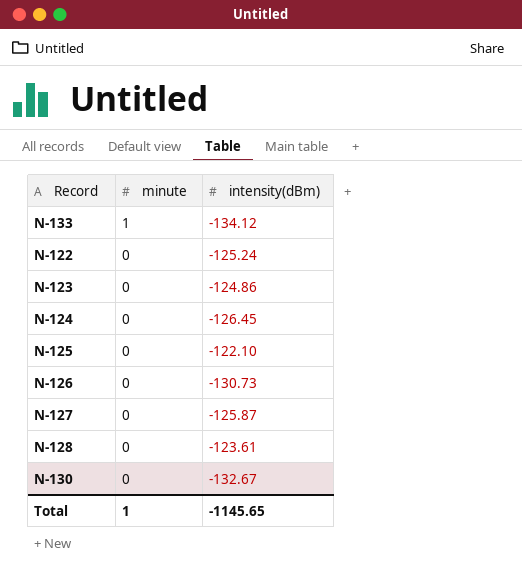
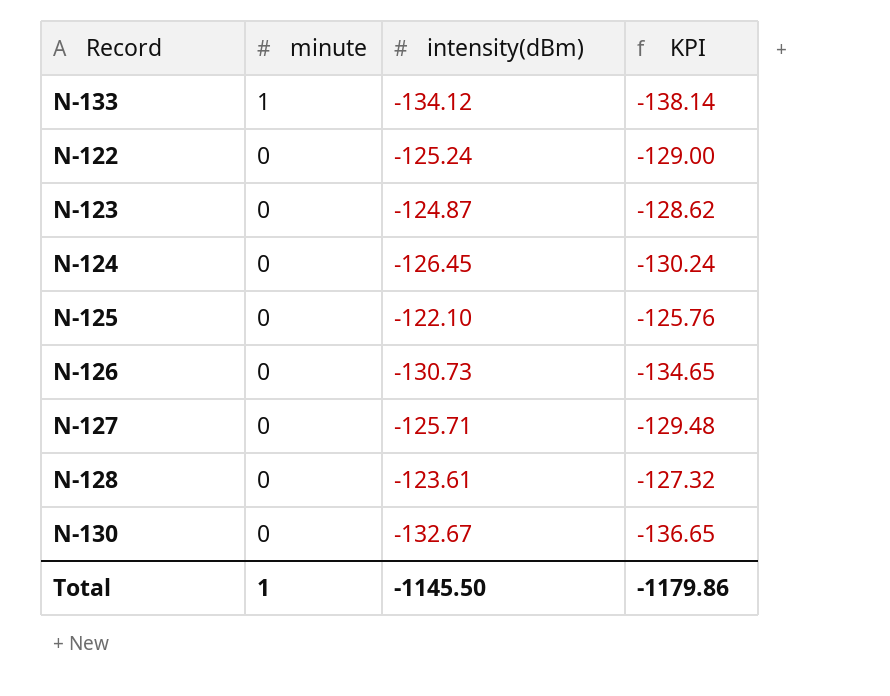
column KPI | formula: none -> [intensity(dBm)] * 1.03
N-123 | intensity(dBm): -124.86 -> -124.87
N-127 | intensity(dBm): -125.87 -> -125.71
Total | intensity(dBm): -1145.65 -> -1145.50

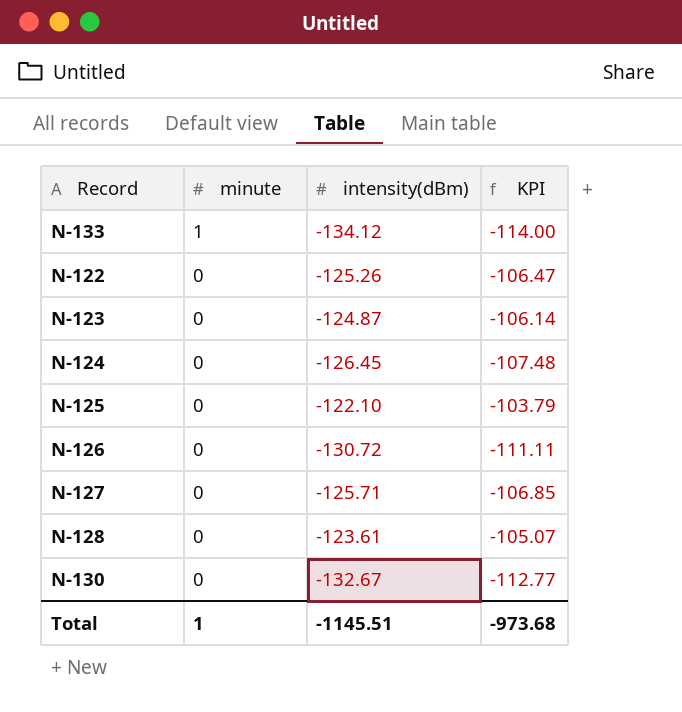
column KPI | formula: [intensity(dBm)] * 1.03 -> [intensity(dBm)] * 0.85
N-122 | intensity(dBm): -125.24 -> -125.26
N-126 | intensity(dBm): -130.73 -> -130.72
Total | intensity(dBm): -1145.50 -> -1145.51
Total | KPI: -1179.86 -> -973.68

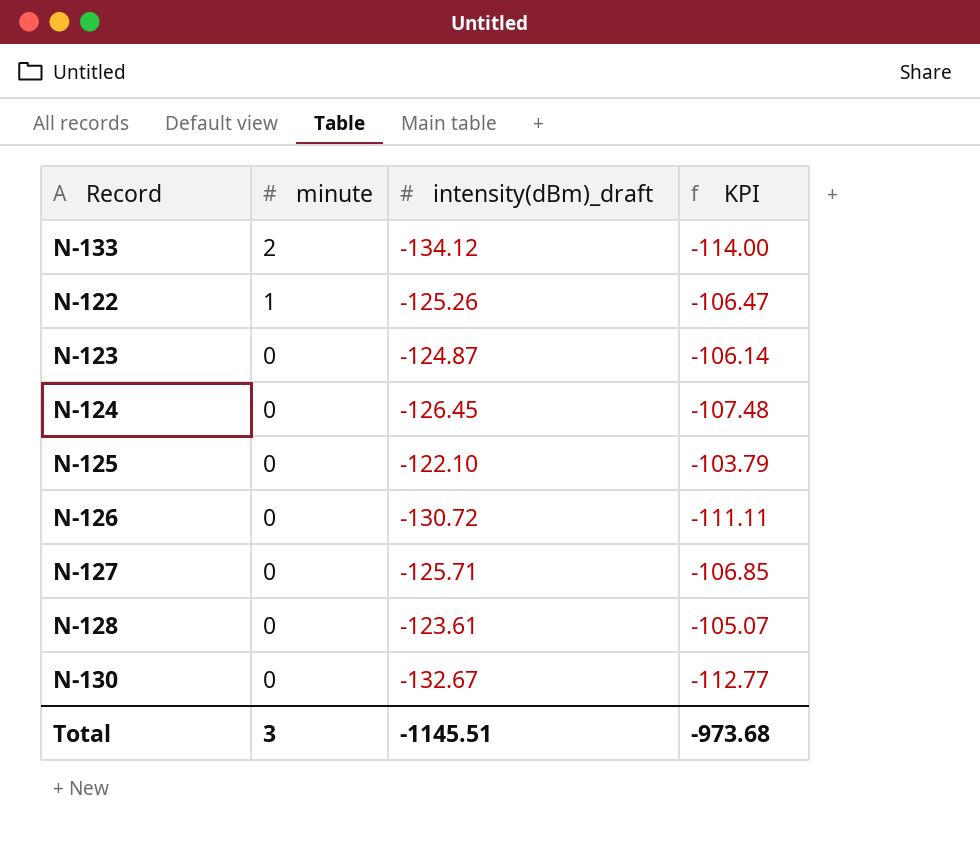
column name: intensity(dBm) -> intensity(dBm)_draft
N-133 | minute: 1 -> 2
N-122 | minute: 0 -> 1
Total | minute: 1 -> 3

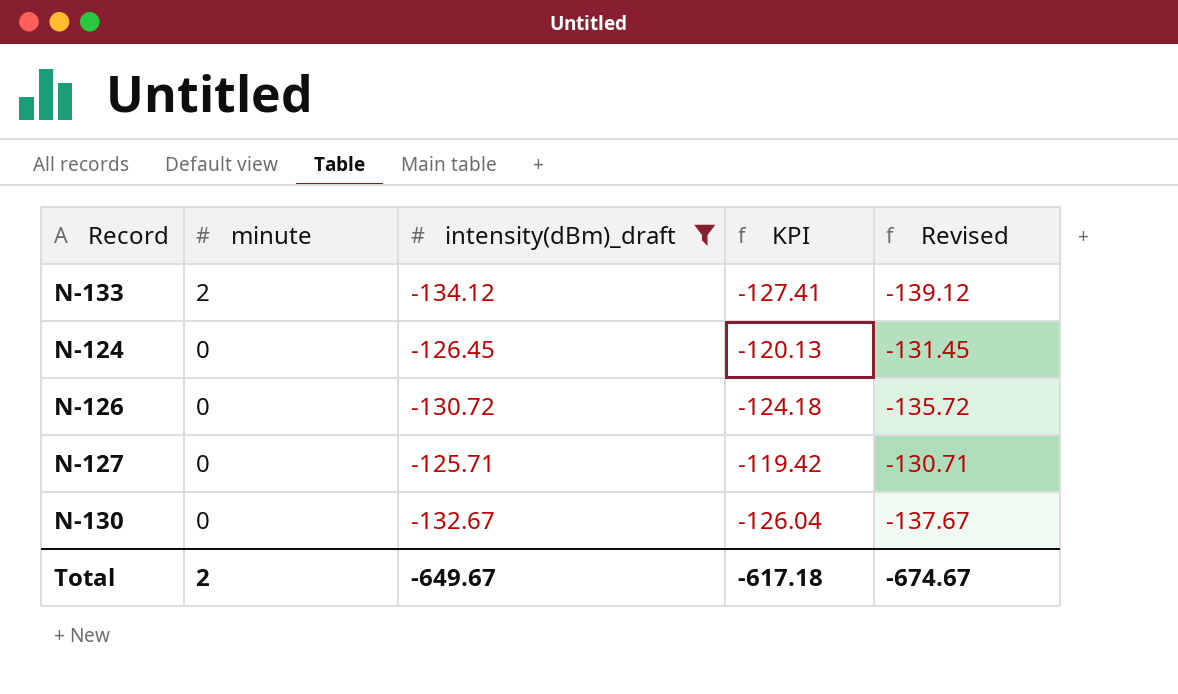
filter: none -> intensity(dBm)_draft <= -125.71
column KPI | formula: [intensity(dBm)_draft] * 0.85 -> [intensity(dBm)_draft] * 0.95
column Revised | formula: none -> [intensity(dBm)_draft] - 5
Total | minute: 3 -> 2
Total | intensity(dBm)_draft: -1145.51 -> -649.67
Total | KPI: -973.68 -> -617.18

